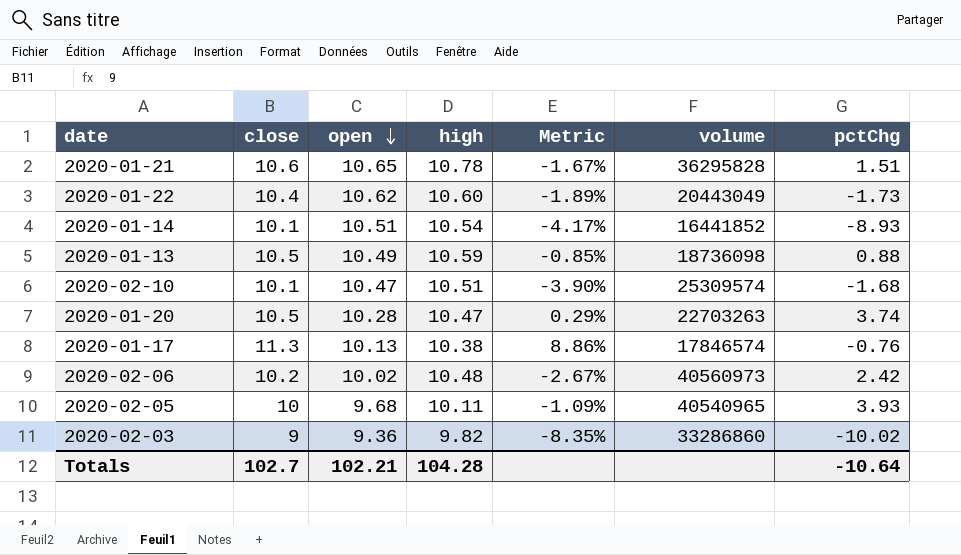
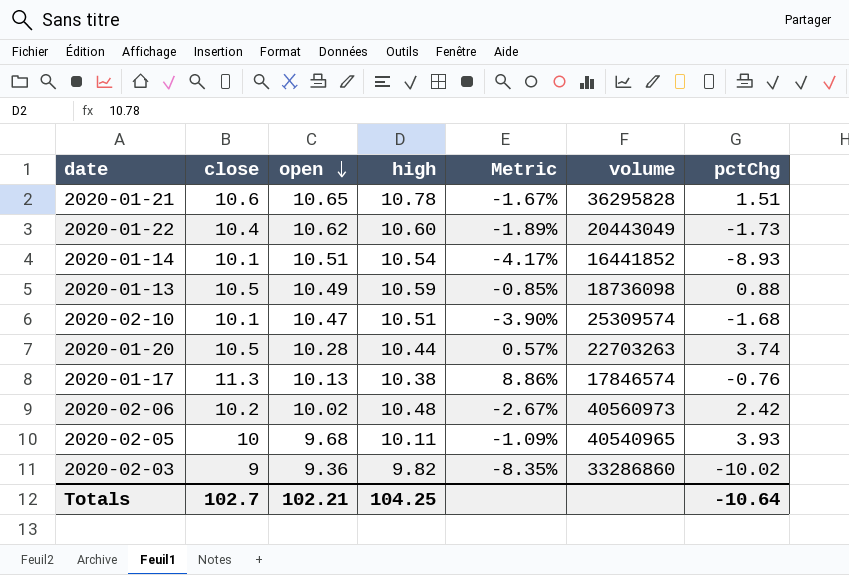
2020-01-20 | high: 10.47 -> 10.44
2020-01-20 | Metric: 0.29% -> 0.57%
Totals | high: 104.28 -> 104.25

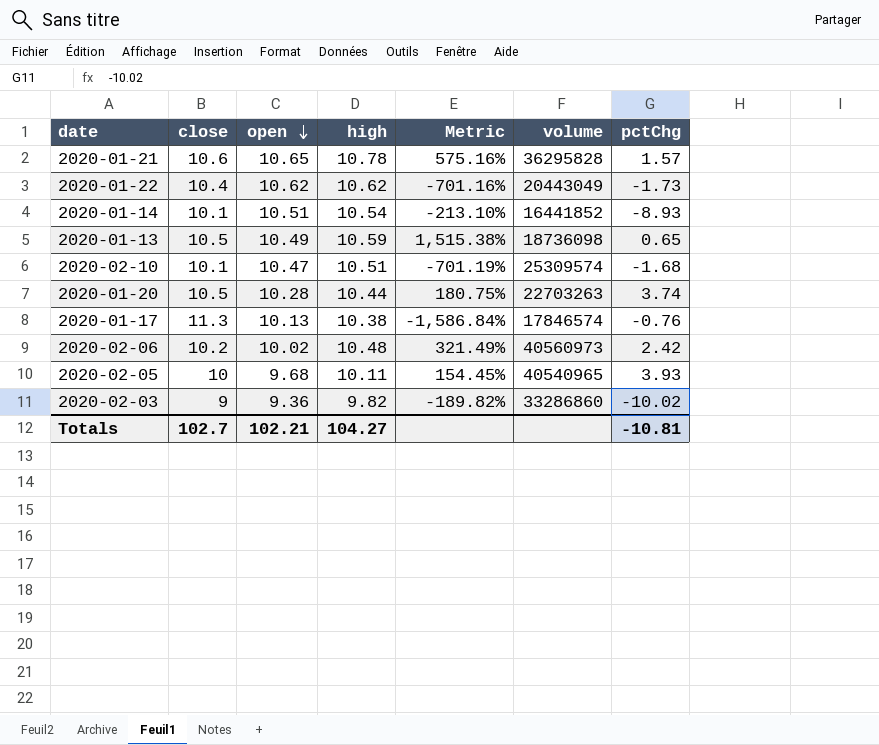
column Metric | formula: ([close] - [high]) / [high] -> ([close] - [pctChg]) / [pctChg]
2020-01-21 | pctChg: 1.51 -> 1.57
2020-01-22 | high: 10.60 -> 10.62
2020-01-13 | pctChg: 0.88 -> 0.65
Totals | high: 104.25 -> 104.27
Totals | pctChg: -10.64 -> -10.81

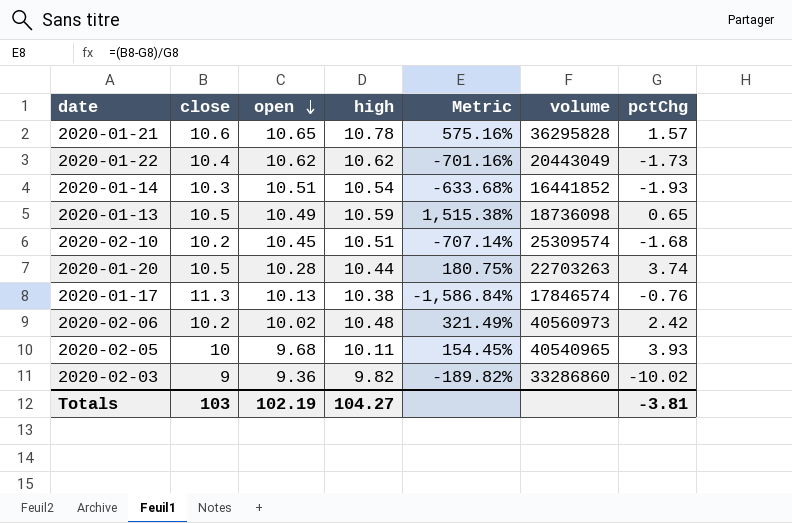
2020-01-14 | close: 10.1 -> 10.3
2020-01-14 | Metric: -213.10% -> -633.68%
2020-01-14 | pctChg: -8.93 -> -1.93
2020-02-10 | close: 10.1 -> 10.2
2020-02-10 | open: 10.47 -> 10.45
2020-02-10 | Metric: -701.19% -> -707.14%
Totals | close: 102.7 -> 103
Totals | open: 102.21 -> 102.19
Totals | pctChg: -10.81 -> -3.81

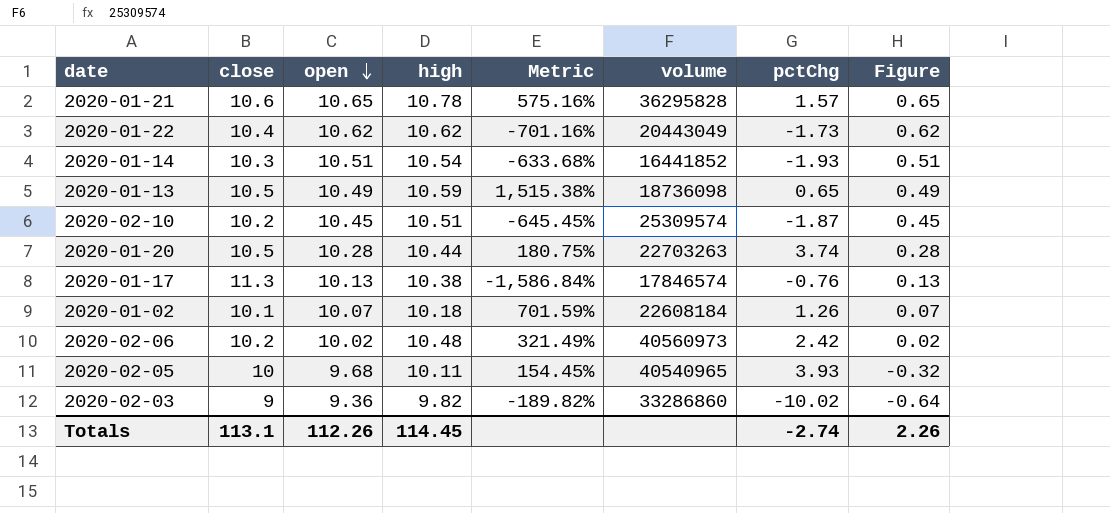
column Figure | formula: none -> [open] - 10
2020-02-10 | Metric: -707.14% -> -645.45%
2020-02-10 | pctChg: -1.68 -> -1.87
row 2020-01-02: none -> 10.1 | 10.07 | 10.18 | 701.59% | 22608184 | 1.26 | 0.07
Totals | close: 103 -> 113.1
Totals | open: 102.19 -> 112.26
Totals | high: 104.27 -> 114.45
Totals | pctChg: -3.81 -> -2.74

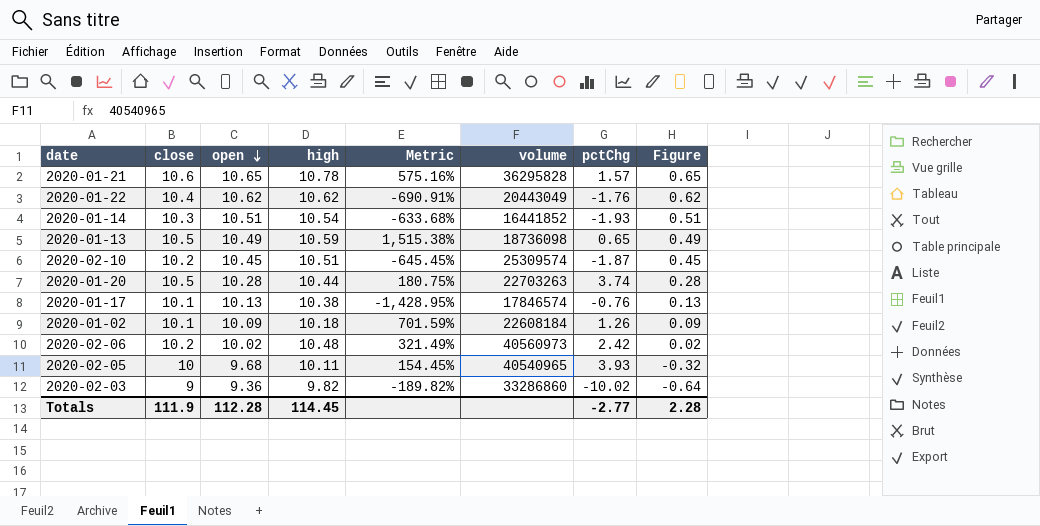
2020-01-22 | Metric: -701.16% -> -690.91%
2020-01-22 | pctChg: -1.73 -> -1.76
2020-01-17 | close: 11.3 -> 10.1
2020-01-17 | Metric: -1,586.84% -> -1,428.95%
2020-01-02 | open: 10.07 -> 10.09
2020-01-02 | Figure: 0.07 -> 0.09
Totals | close: 113.1 -> 111.9
Totals | open: 112.26 -> 112.28
Totals | pctChg: -2.74 -> -2.77
Totals | Figure: 2.26 -> 2.28

